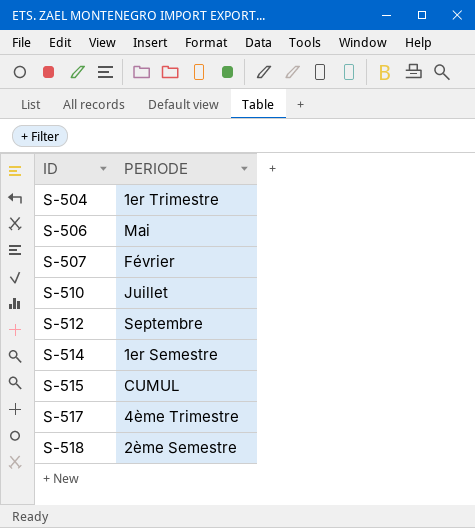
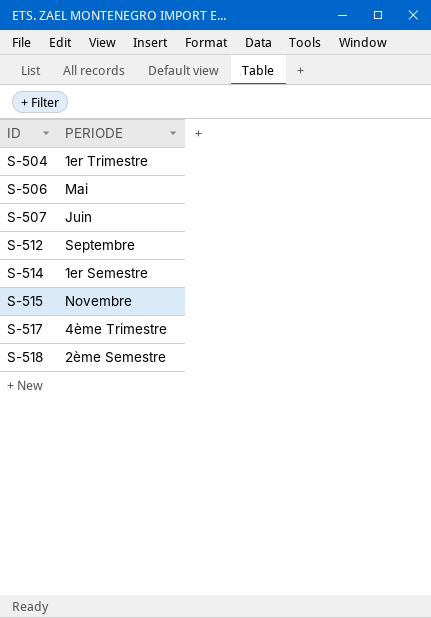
row S-510: Juillet -> none
S-507 | PERIODE: Février -> Juin
S-515 | PERIODE: CUMUL -> Novembre

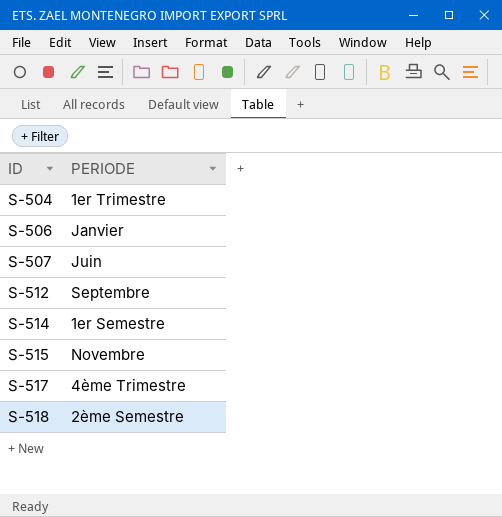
S-506 | PERIODE: Mai -> Janvier

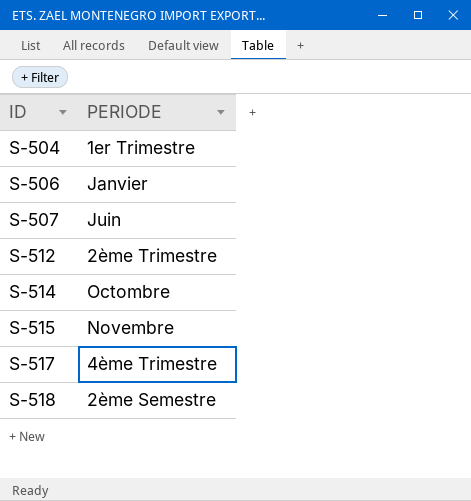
S-512 | PERIODE: Septembre -> 2ème Trimestre
S-514 | PERIODE: 1er Semestre -> Octombre

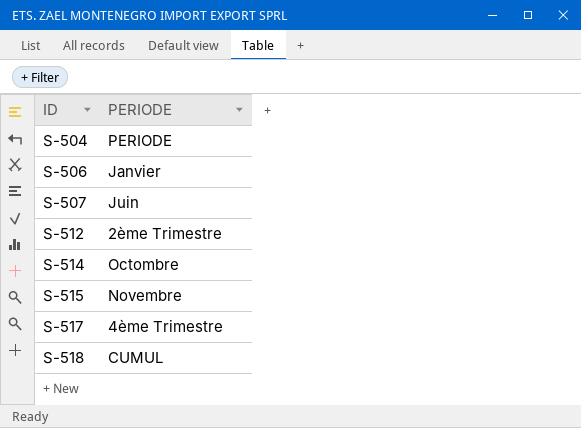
S-504 | PERIODE: 1er Trimestre -> PERIODE
S-518 | PERIODE: 2ème Semestre -> CUMUL

